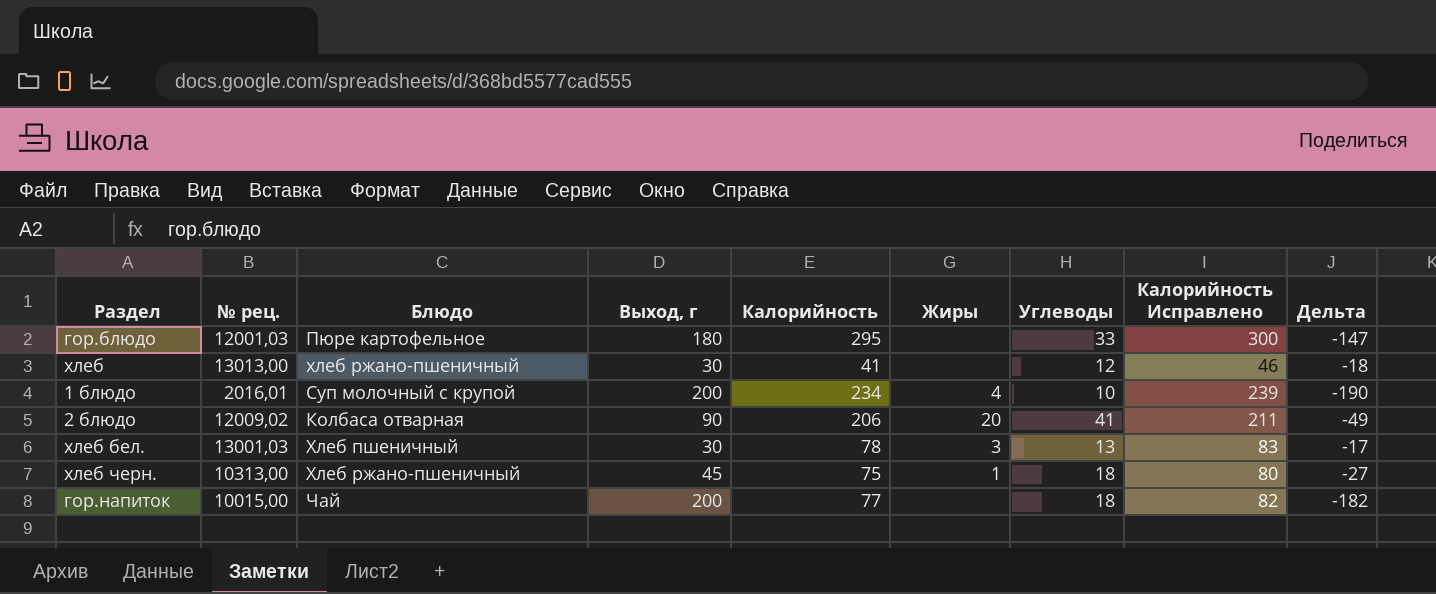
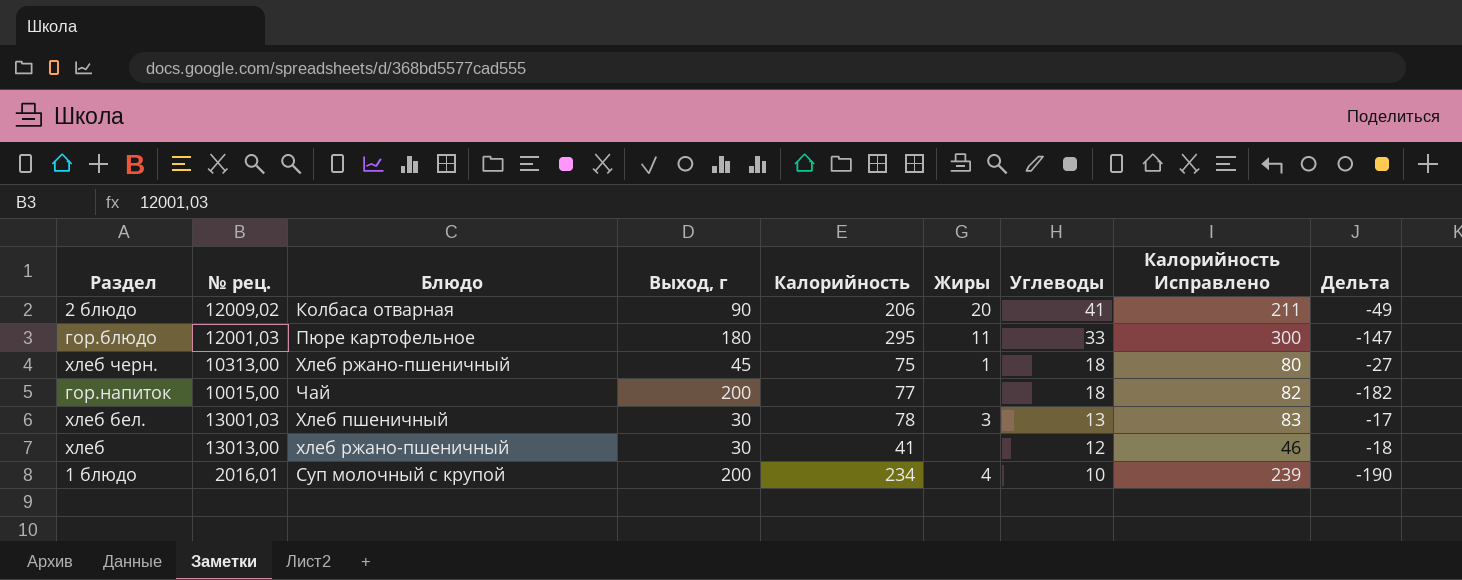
row order: none -> Углеводы descending
гор.блюдо | Жиры: none -> 11

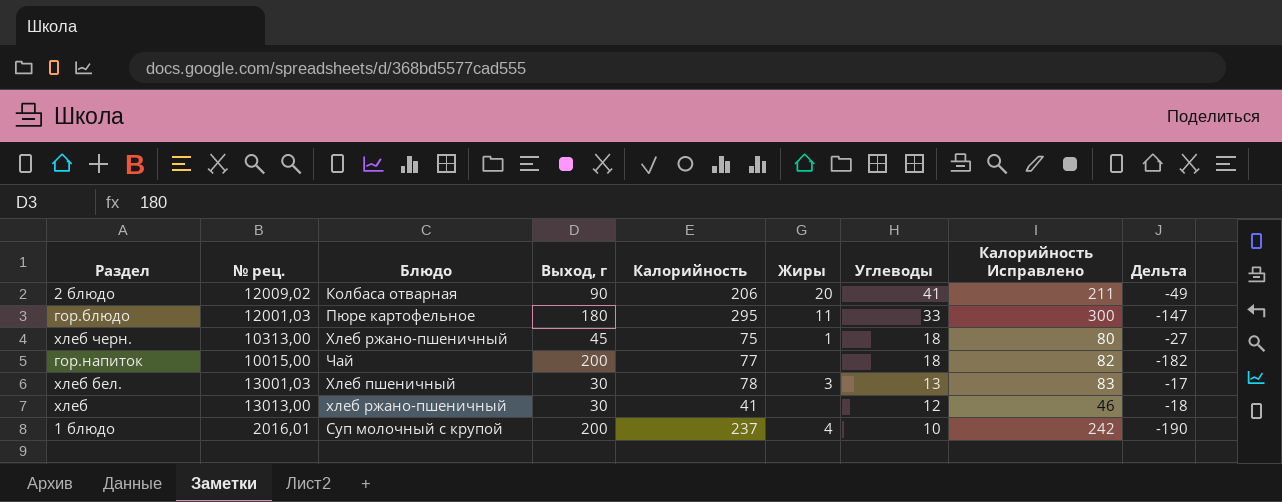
1 блюдо | Калорийность: 234 -> 237
1 блюдо | Калорийность Исправлено: 239 -> 242

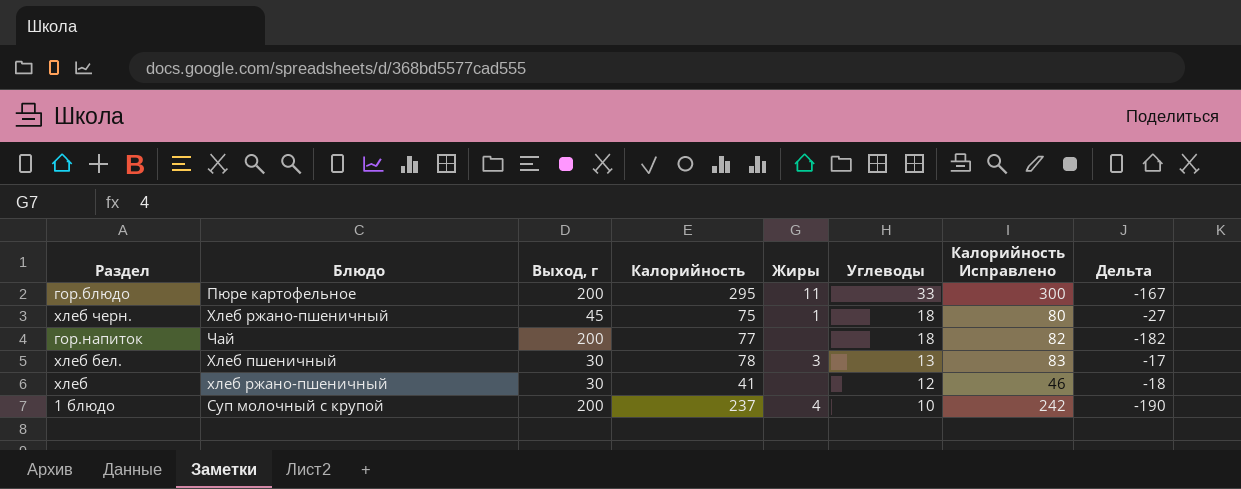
column № рец. | position: 2 -> none
row 2 блюдо: 12009,02 | Колбаса отварная | 90 | 206 | 20 | 41 | 211 | -49 -> none
гор.блюдо | Выход, г: 180 -> 200
гор.блюдо | Дельта: -147 -> -167

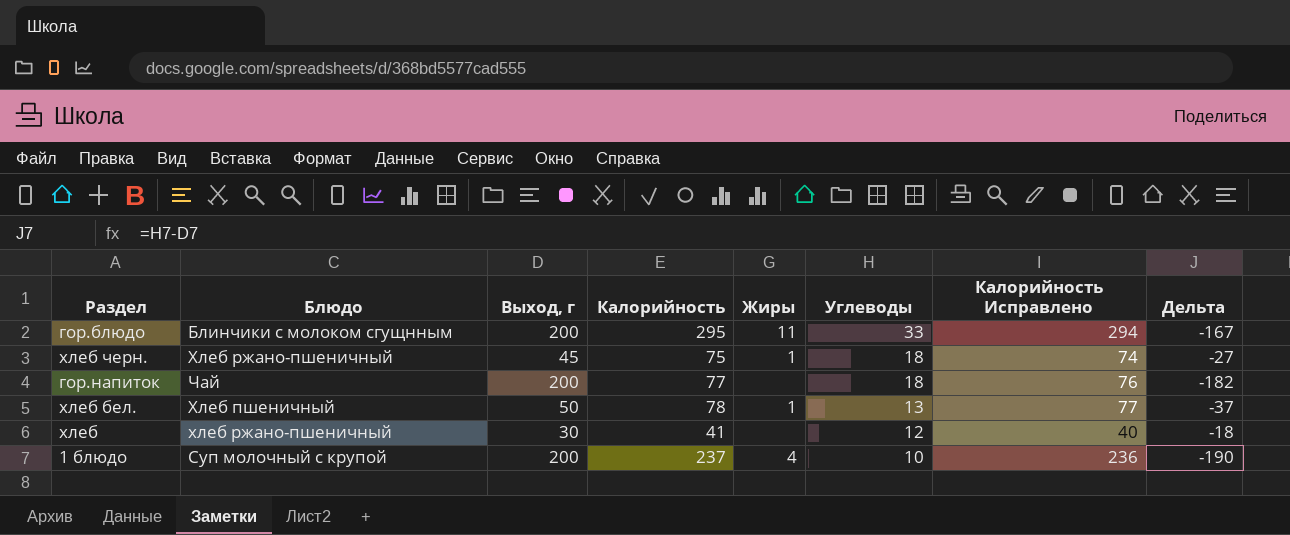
column Калорийность Исправлено | formula: [Калорийность] + 5 -> [Калорийность] - 1
гор.блюдо | Блюдо: Пюре картофельное -> Блинчики с молоком сгущнным
хлеб бел. | Выход, г: 30 -> 50
хлеб бел. | Жиры: 3 -> 1
хлеб бел. | Дельта: -17 -> -37

